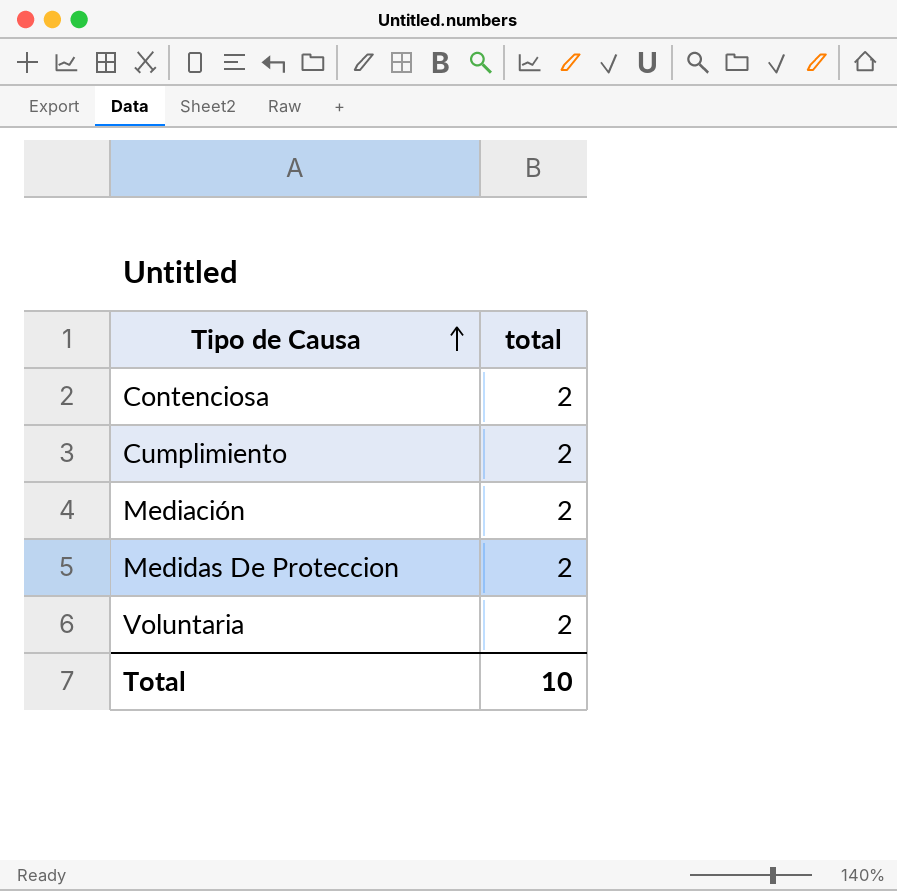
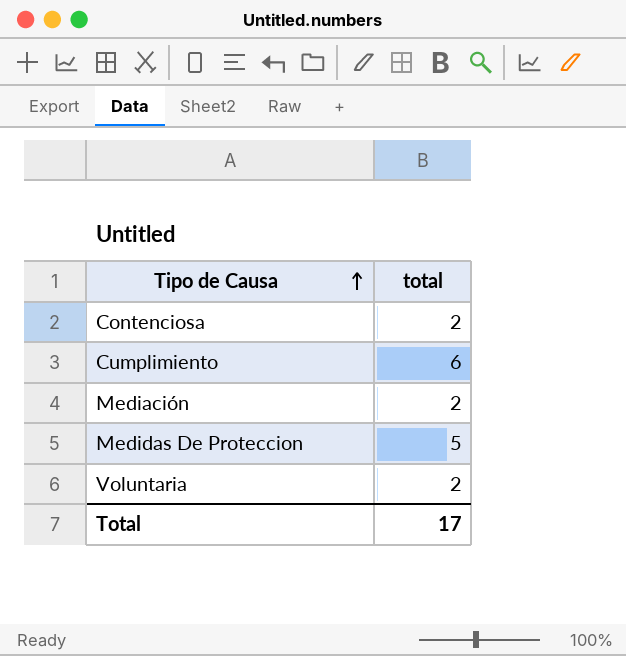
Cumplimiento | total: 2 -> 6
Medidas De Proteccion | total: 2 -> 5
Total | total: 10 -> 17

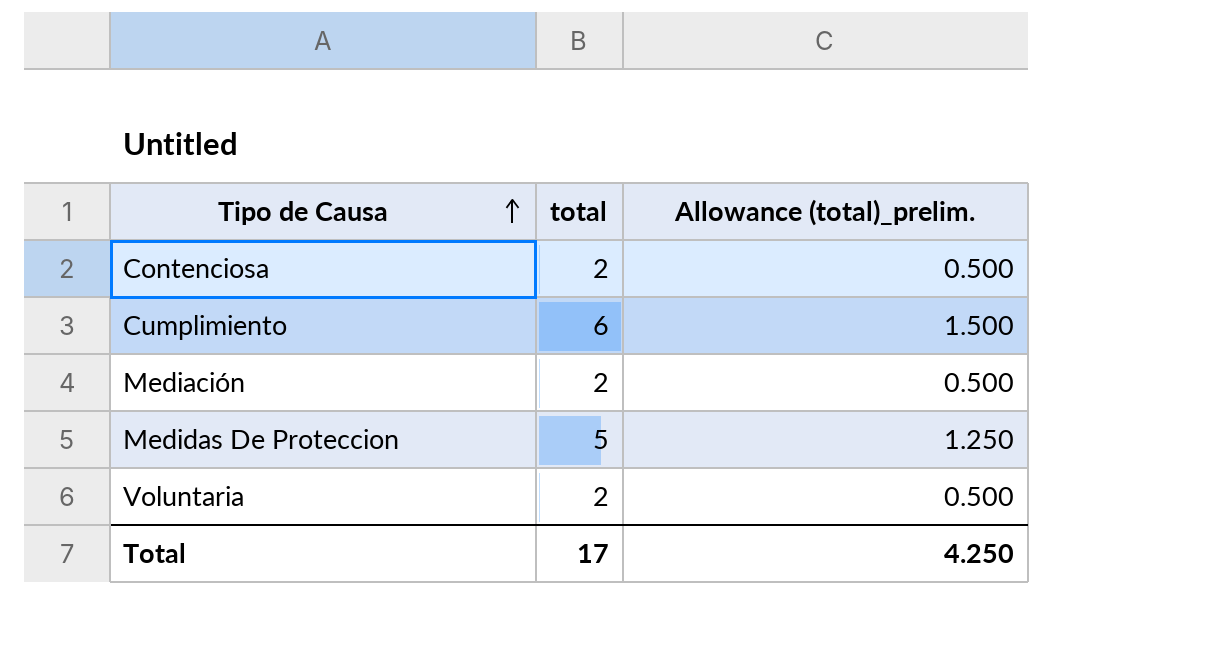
column Allowance (total)_prelim. | formula: none -> [total] * 0.25

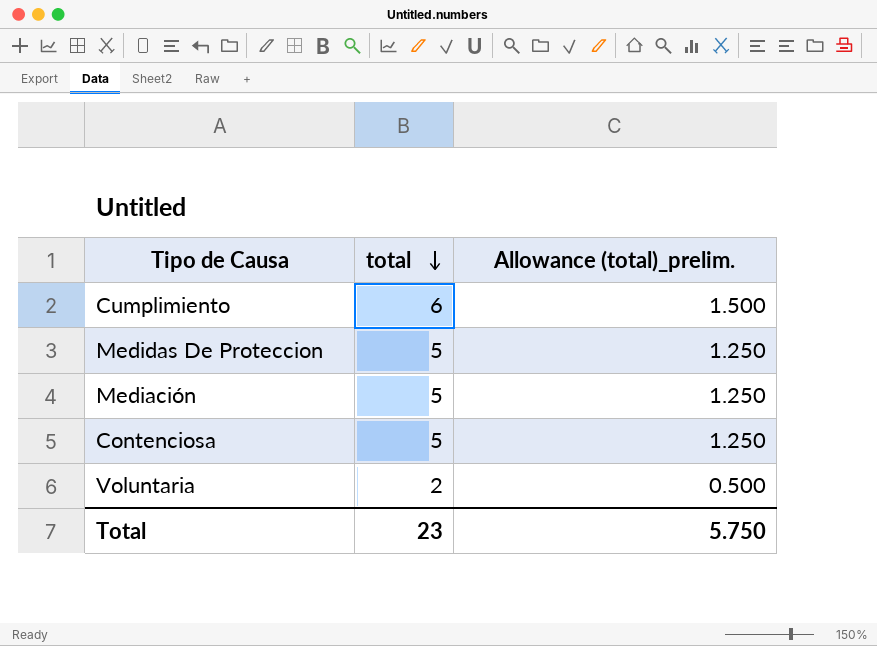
row order: Tipo de Causa ascending -> total descending
Mediación | total: 2 -> 5
Mediación | Allowance (total)_prelim.: 0.500 -> 1.250
Contenciosa | total: 2 -> 5
Contenciosa | Allowance (total)_prelim.: 0.500 -> 1.250
Total | total: 17 -> 23
Total | Allowance (total)_prelim.: 4.250 -> 5.750

